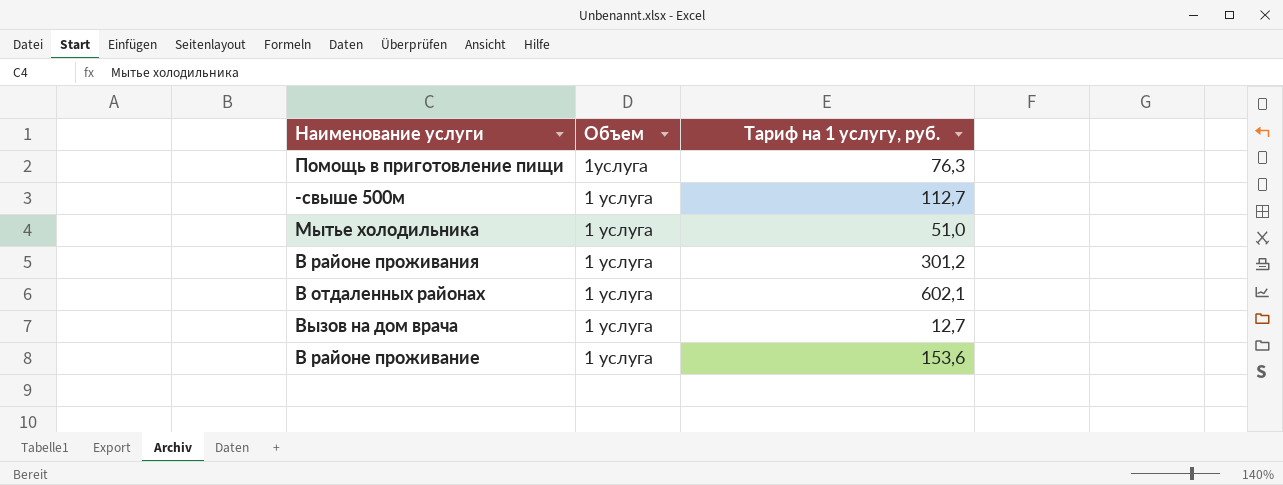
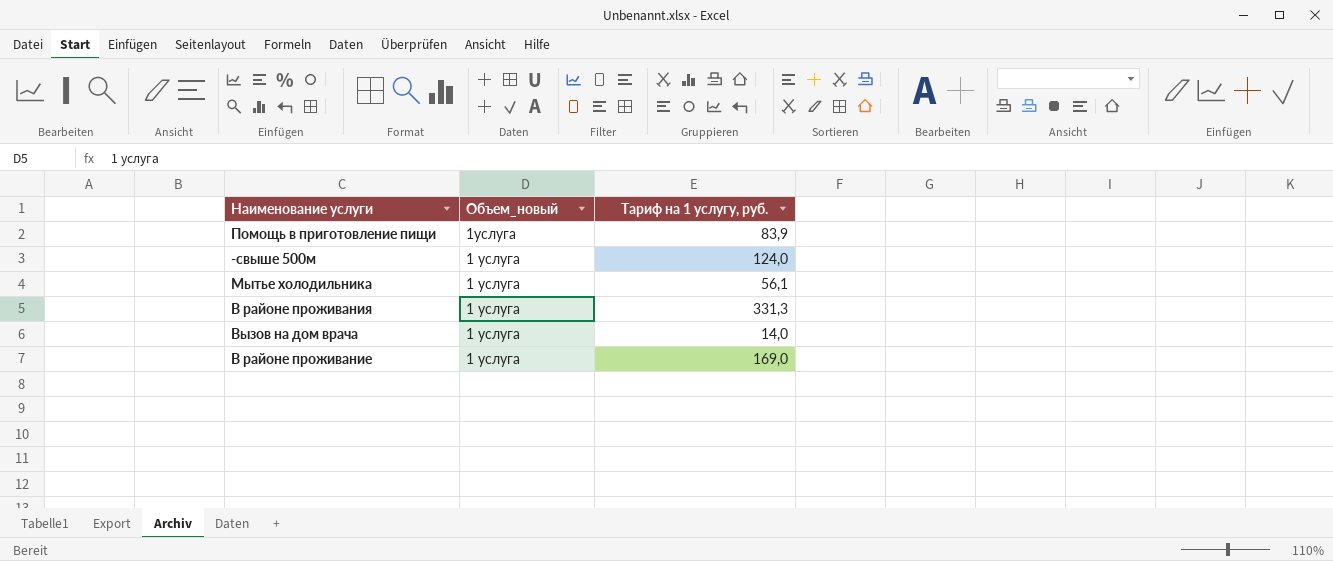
column name: Объем -> Объем_новый
row В отдаленных районах: 1 услуга | 602,1 -> none
Помощь в приготовление пищи | Тариф на 1 услугу, руб.: 76,3 -> 83,9
-свыше 500м | Тариф на 1 услугу, руб.: 112,7 -> 124,0
Мытье холодильника | Тариф на 1 услугу, руб.: 51,0 -> 56,1
В районе проживания | Тариф на 1 услугу, руб.: 301,2 -> 331,3
Вызов на дом врача | Тариф на 1 услугу, руб.: 12,7 -> 14,0
В районе проживание | Тариф на 1 услугу, руб.: 153,6 -> 169,0

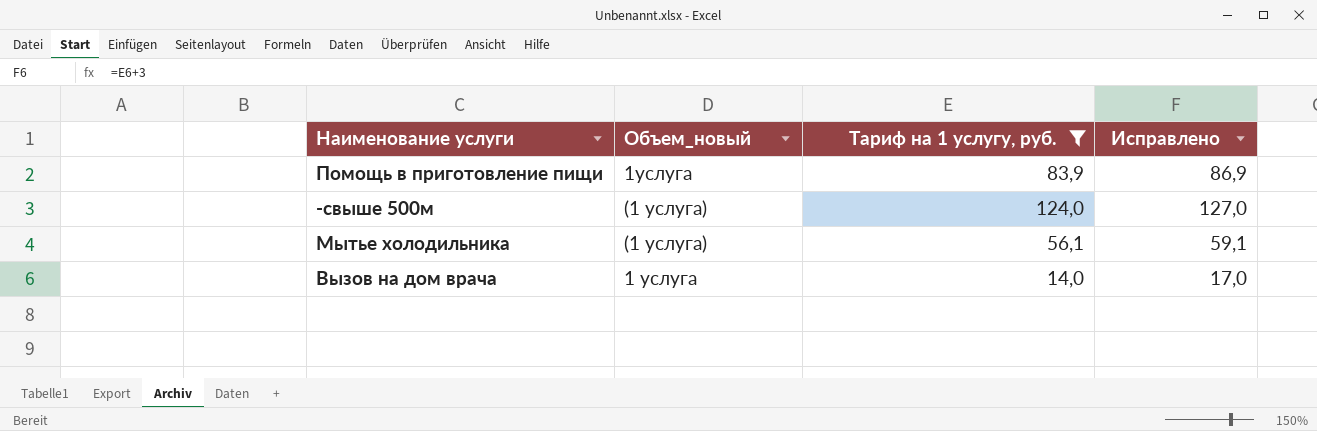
filter: none -> Тариф на 1 услугу, руб. <= 124,0
column Исправлено | formula: none -> [Тариф на 1 услугу, руб.] + 3
-свыше 500м | Объем_новый: 1 услуга -> (1 услуга)
Мытье холодильника | Объем_новый: 1 услуга -> (1 услуга)

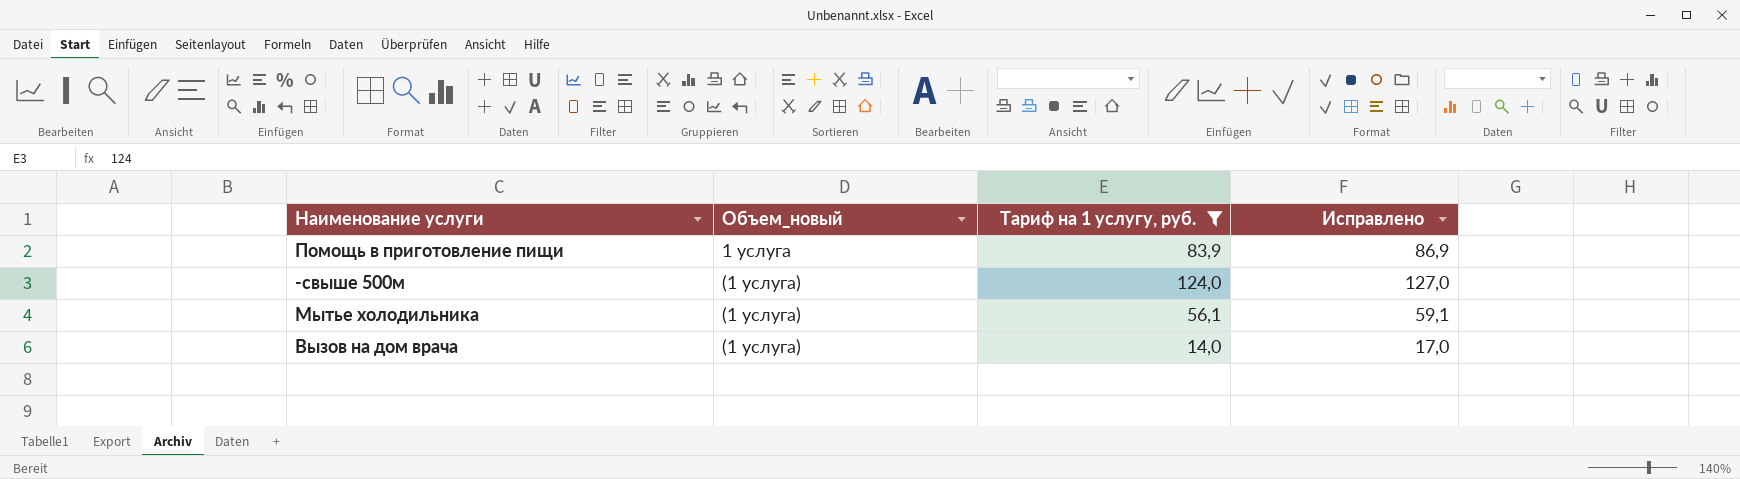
Помощь в приготовление пищи | Объем_новый: 1услуга -> 1 услуга
Вызов на дом врача | Объем_новый: 1 услуга -> (1 услуга)

